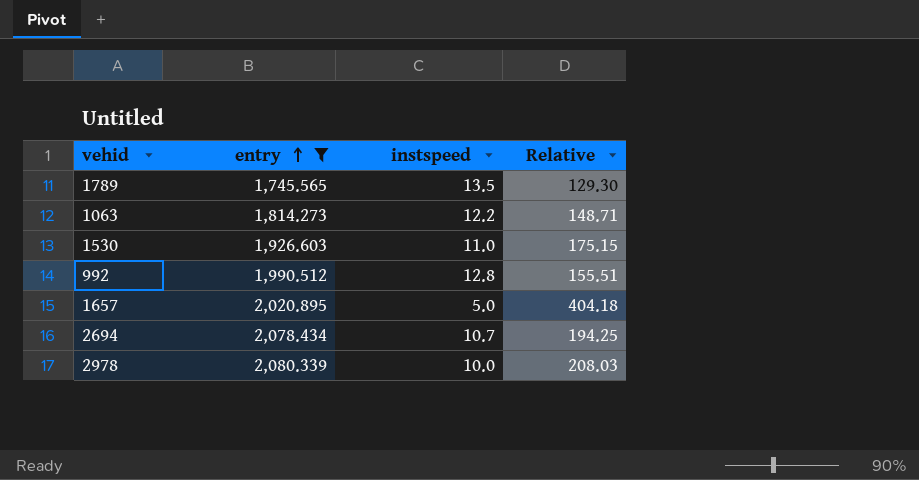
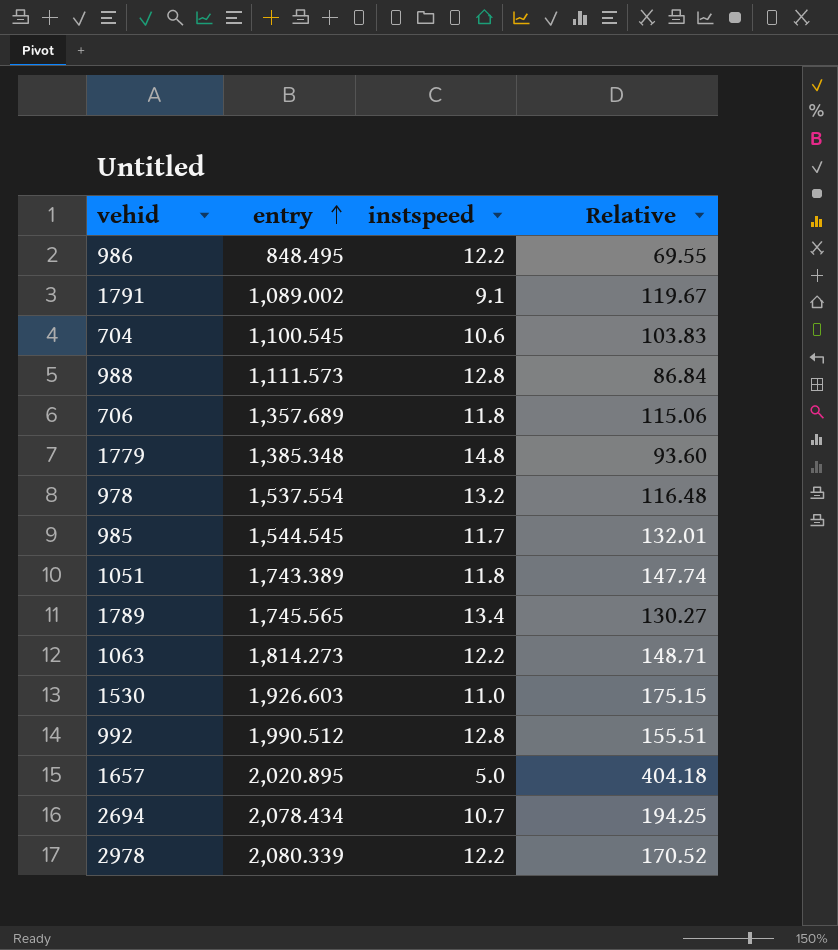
filter: entry >= 1,745.565 -> none
1789 | instspeed: 13.5 -> 13.4
1789 | Relative: 129.30 -> 130.27
2978 | instspeed: 10.0 -> 12.2
2978 | Relative: 208.03 -> 170.52

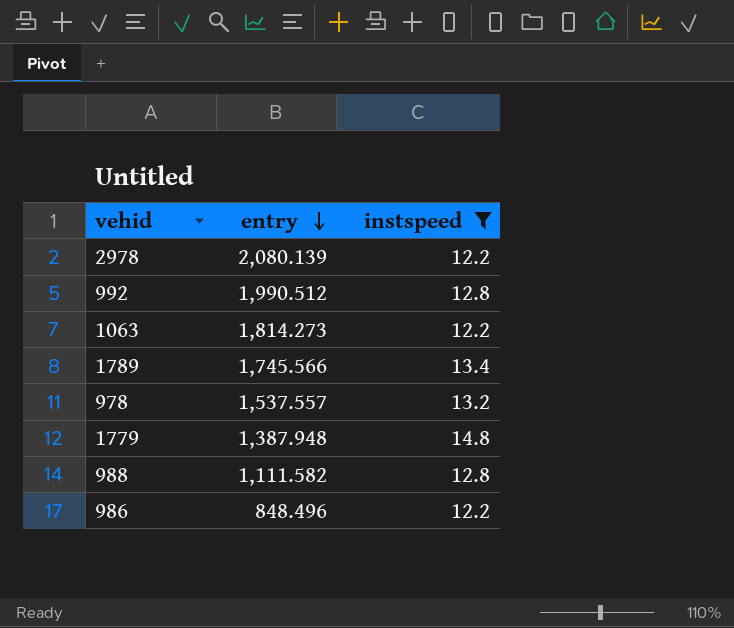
filter: none -> instspeed >= 12.2
row order: entry ascending -> entry descending
column Relative | formula: [entry] / [instspeed] -> none
2978 | entry: 2,080.339 -> 2,080.139
1789 | entry: 1,745.565 -> 1,745.566
978 | entry: 1,537.554 -> 1,537.557
1779 | entry: 1,385.348 -> 1,387.948
988 | entry: 1,111.573 -> 1,111.582
986 | entry: 848.495 -> 848.496

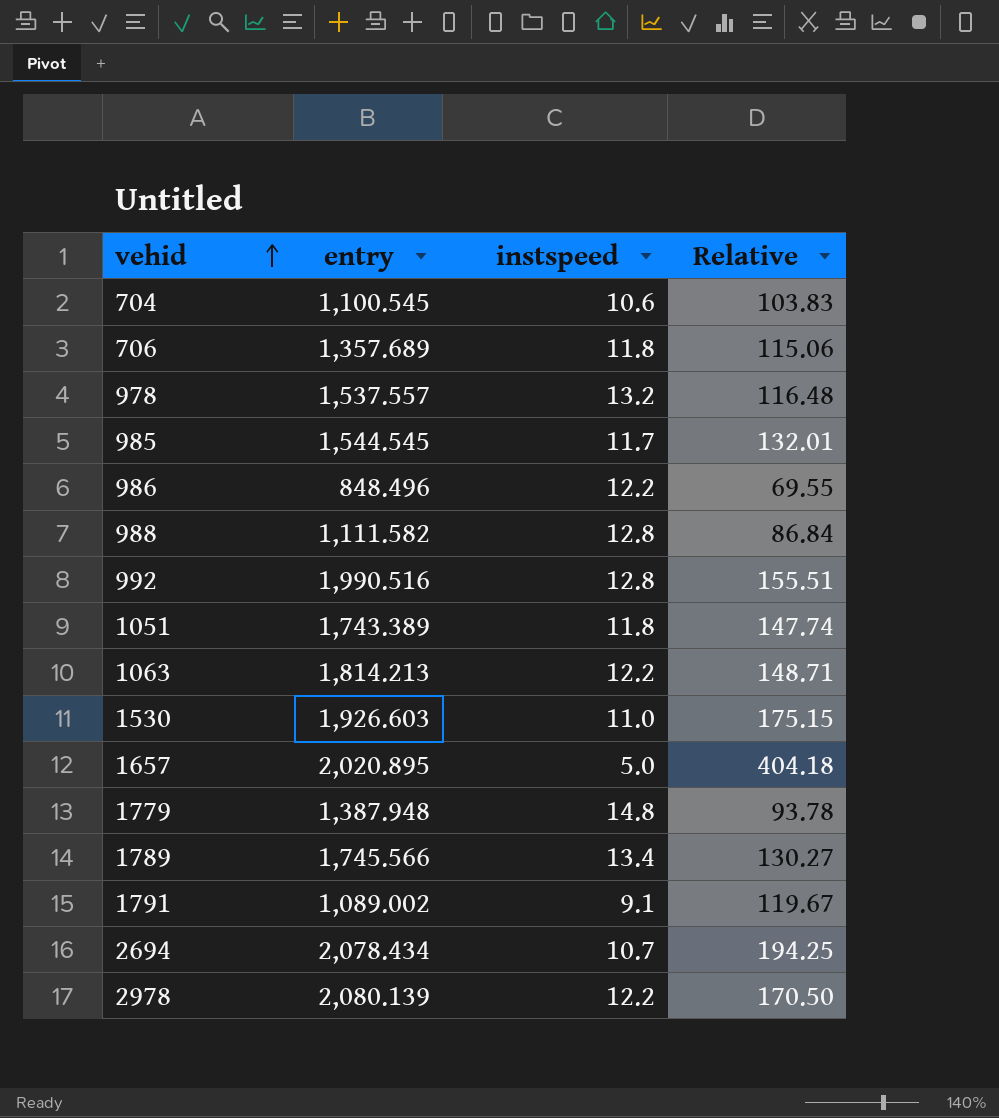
filter: instspeed >= 12.2 -> none
row order: entry descending -> vehid ascending
column Relative | formula: none -> [entry] / [instspeed]
992 | entry: 1,990.512 -> 1,990.516
1063 | entry: 1,814.273 -> 1,814.213

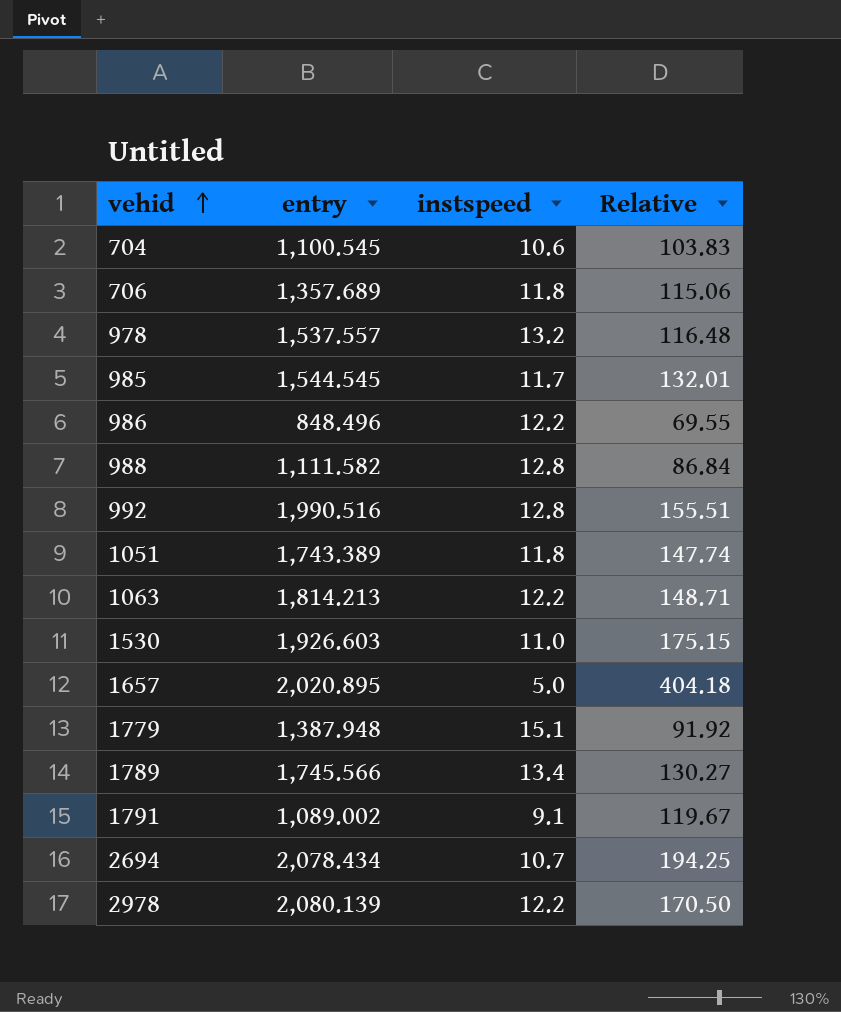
1779 | instspeed: 14.8 -> 15.1
1779 | Relative: 93.78 -> 91.92

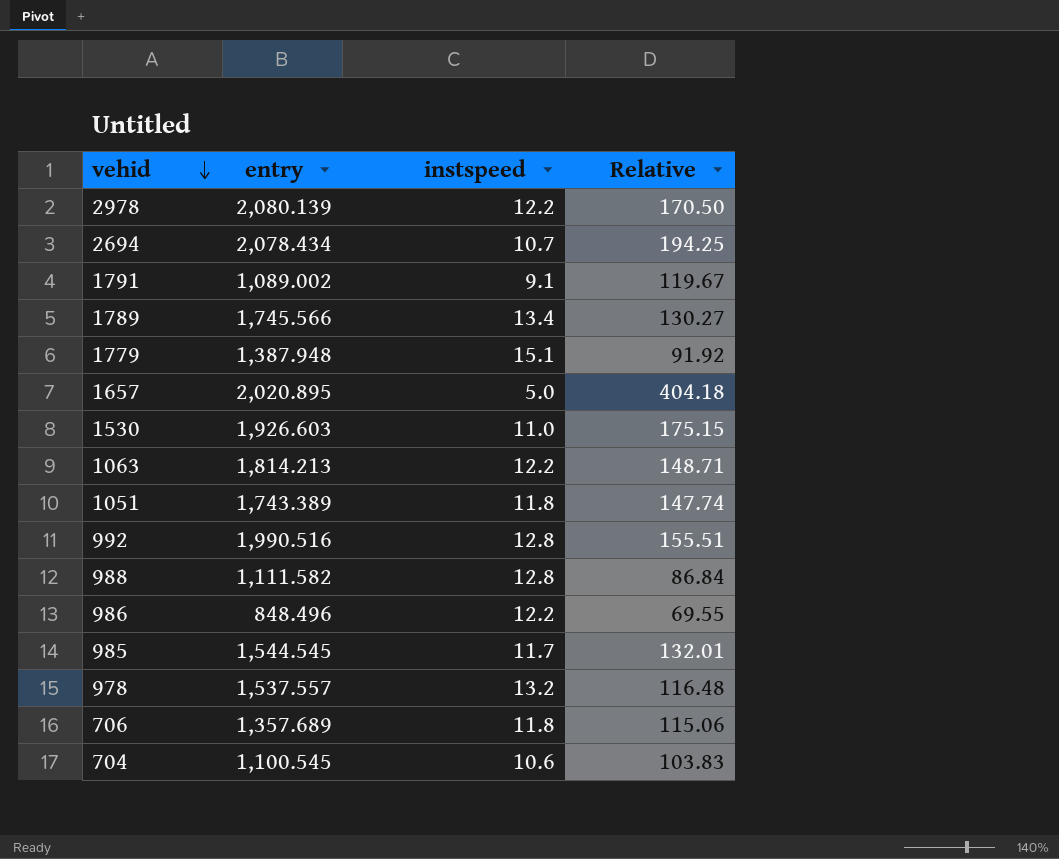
row order: vehid ascending -> vehid descending

